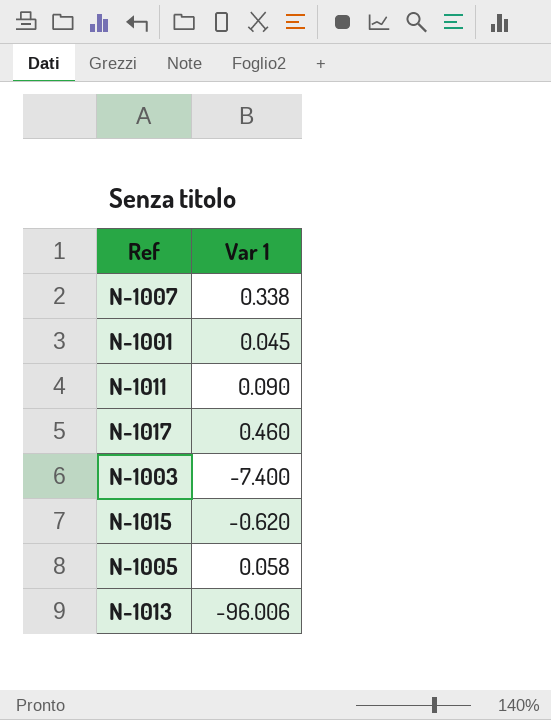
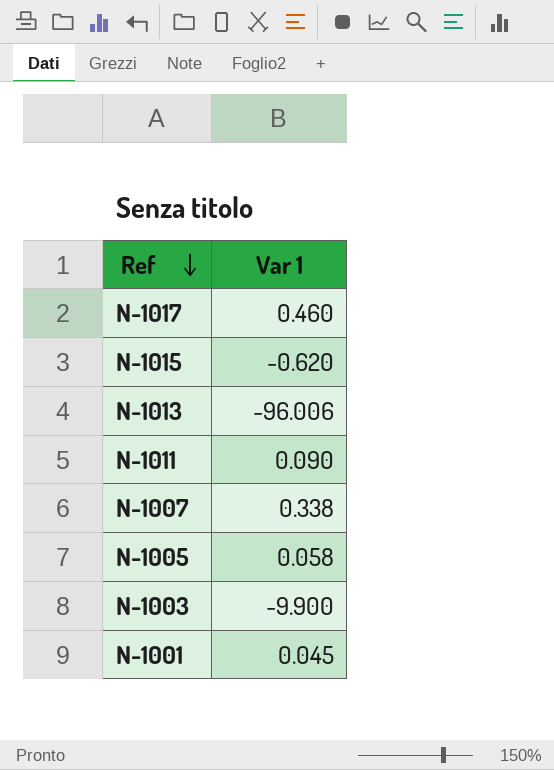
row order: none -> Ref descending
N-1003 | Var 1: -7.400 -> -9.900

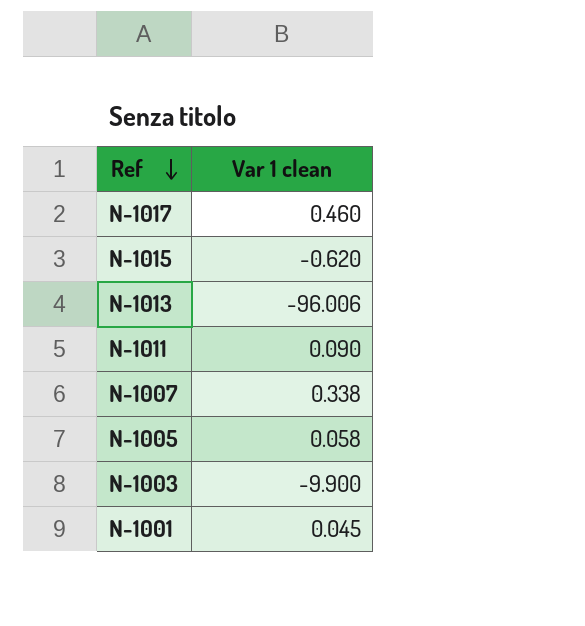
column name: Var 1 -> Var 1 clean

